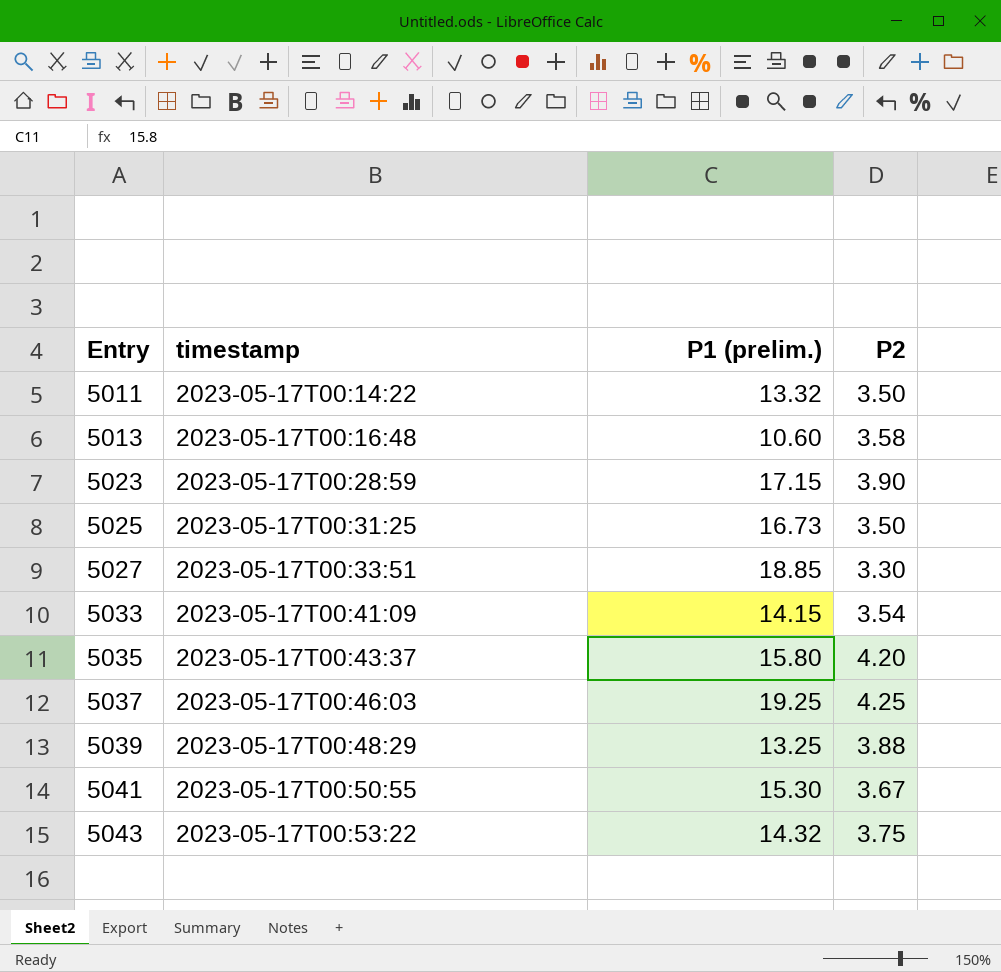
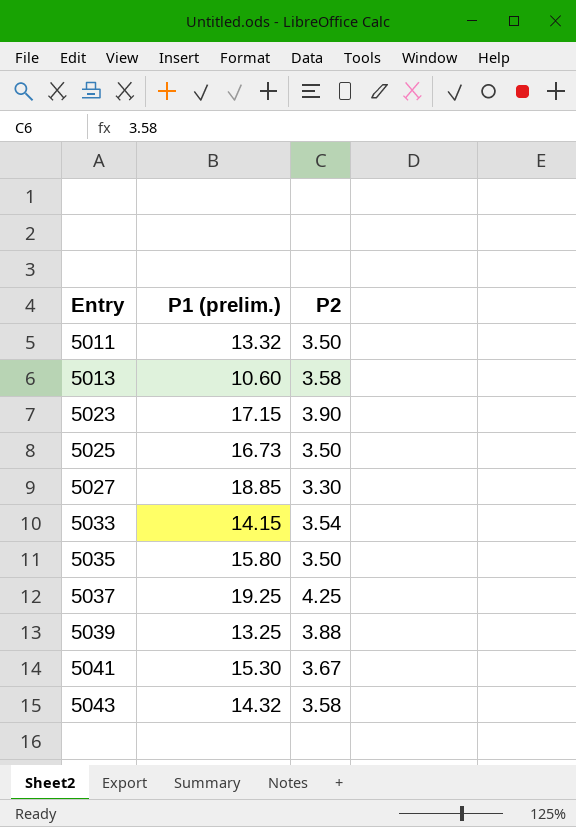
column timestamp | position: 2 -> none
5035 | P2: 4.20 -> 3.50
5043 | P2: 3.75 -> 3.58

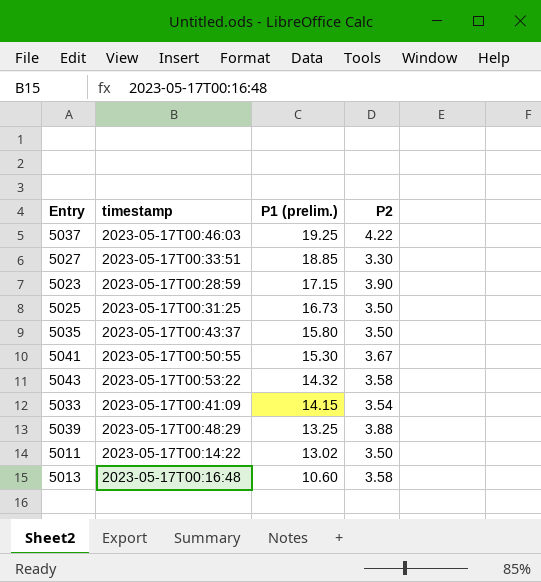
row order: Entry ascending -> P1 (prelim.) descending
column timestamp | position: none -> 2
5037 | P2: 4.25 -> 4.22
5011 | P1 (prelim.): 13.32 -> 13.02

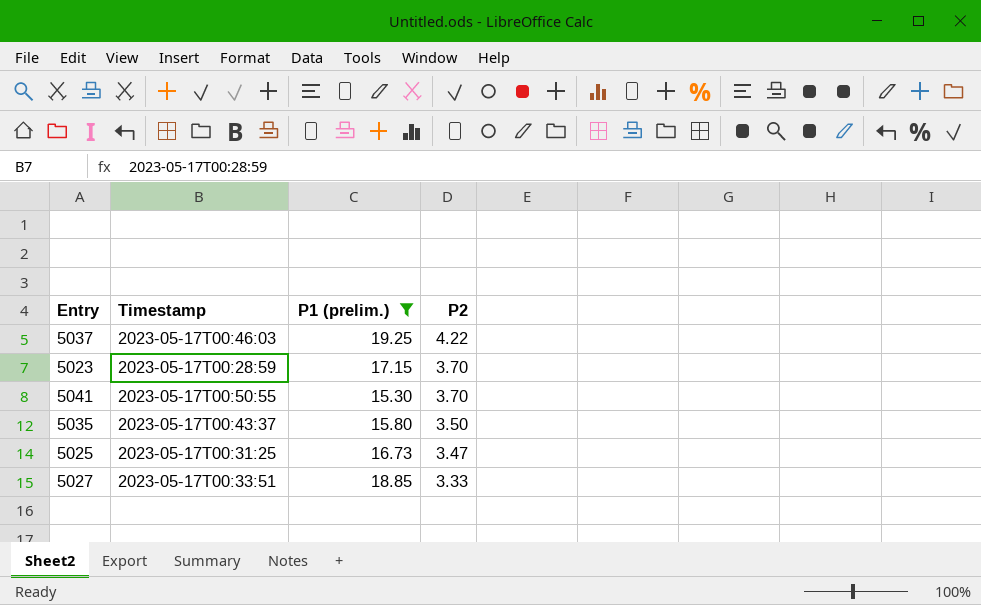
filter: none -> P1 (prelim.) >= 15.30
row order: P1 (prelim.) descending -> P2 descending
column name: timestamp -> Timestamp
5023 | P2: 3.90 -> 3.70
5041 | P2: 3.67 -> 3.70
5025 | P2: 3.50 -> 3.47
5027 | P2: 3.30 -> 3.33

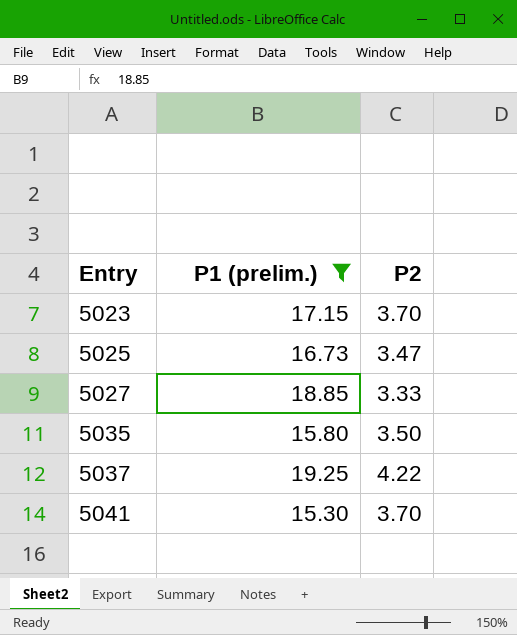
row order: P2 descending -> Entry ascending
column Timestamp | position: 2 -> none

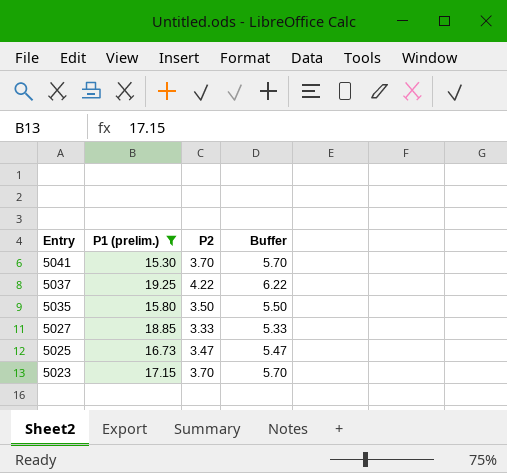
row order: Entry ascending -> Entry descending
column Buffer | formula: none -> [P2] + 2

